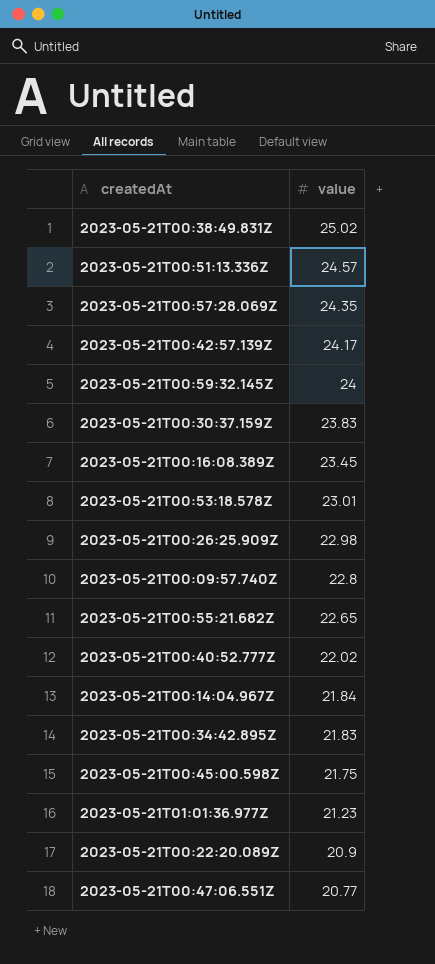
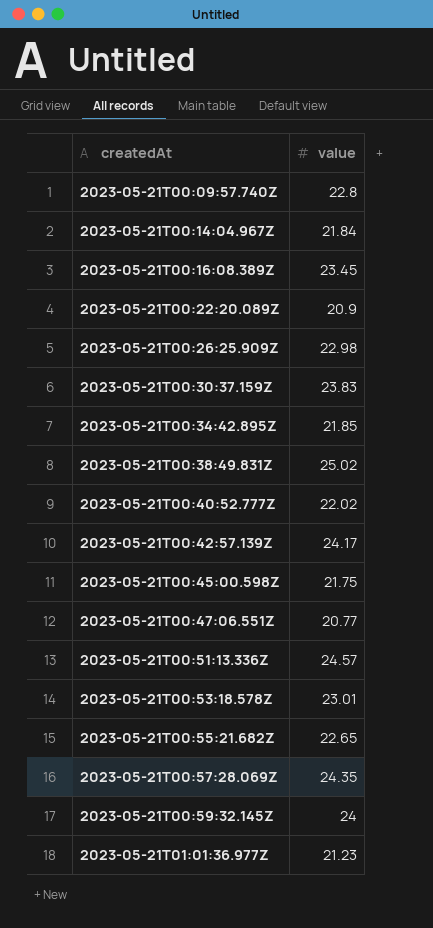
row order: value descending -> createdAt ascending
2023-05-21T00:34:42.895Z | value: 21.83 -> 21.85

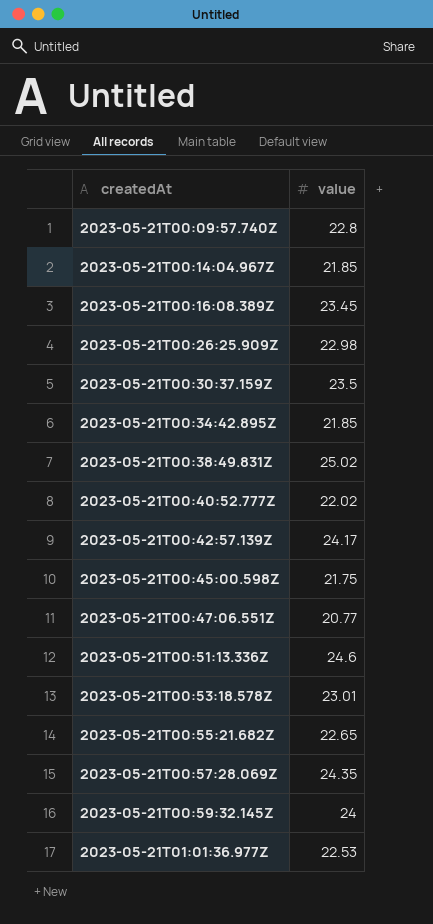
row 2023-05-21T00:22:20.089Z: 20.9 -> none
2023-05-21T00:14:04.967Z | value: 21.84 -> 21.85
2023-05-21T00:30:37.159Z | value: 23.83 -> 23.5
2023-05-21T00:51:13.336Z | value: 24.57 -> 24.6
2023-05-21T01:01:36.977Z | value: 21.23 -> 22.53

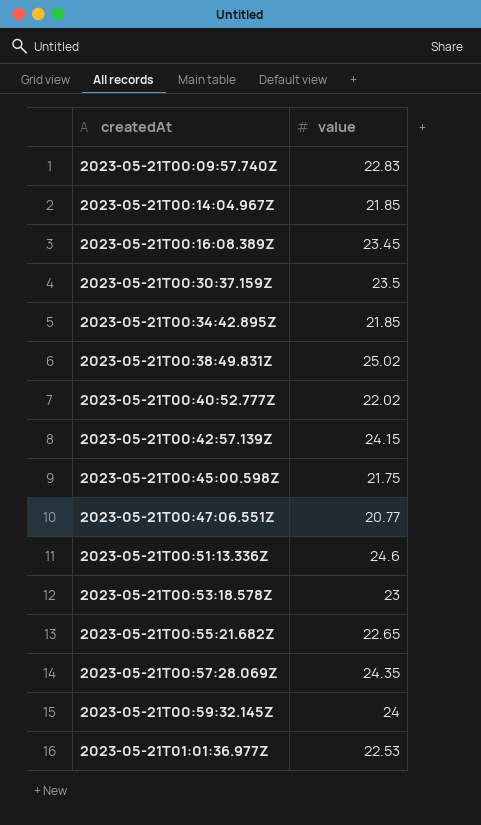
row 2023-05-21T00:26:25.909Z: 22.98 -> none
2023-05-21T00:09:57.740Z | value: 22.8 -> 22.83
2023-05-21T00:42:57.139Z | value: 24.17 -> 24.15
2023-05-21T00:53:18.578Z | value: 23.01 -> 23

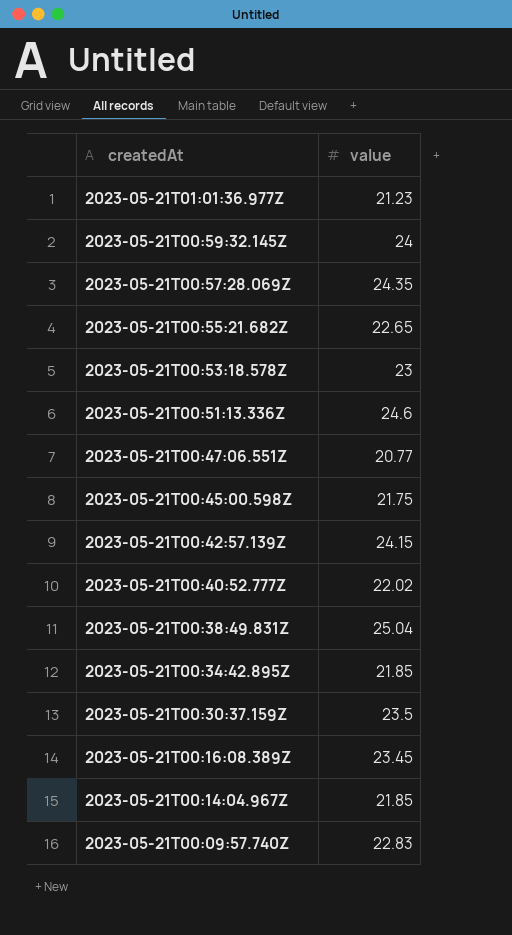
row order: createdAt ascending -> createdAt descending
2023-05-21T01:01:36.977Z | value: 22.53 -> 21.23
2023-05-21T00:38:49.831Z | value: 25.02 -> 25.04

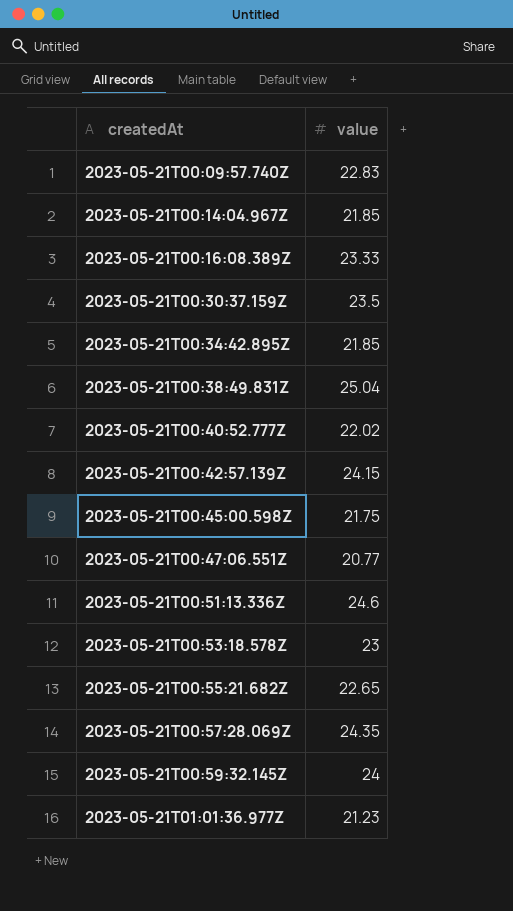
row order: createdAt descending -> createdAt ascending
2023-05-21T00:16:08.389Z | value: 23.45 -> 23.33

